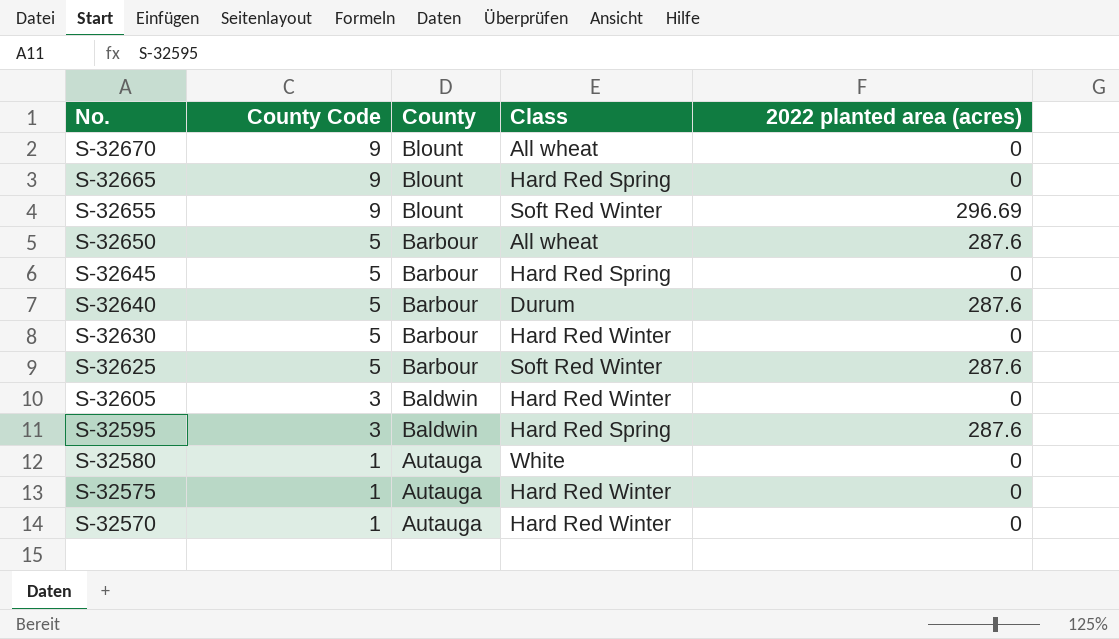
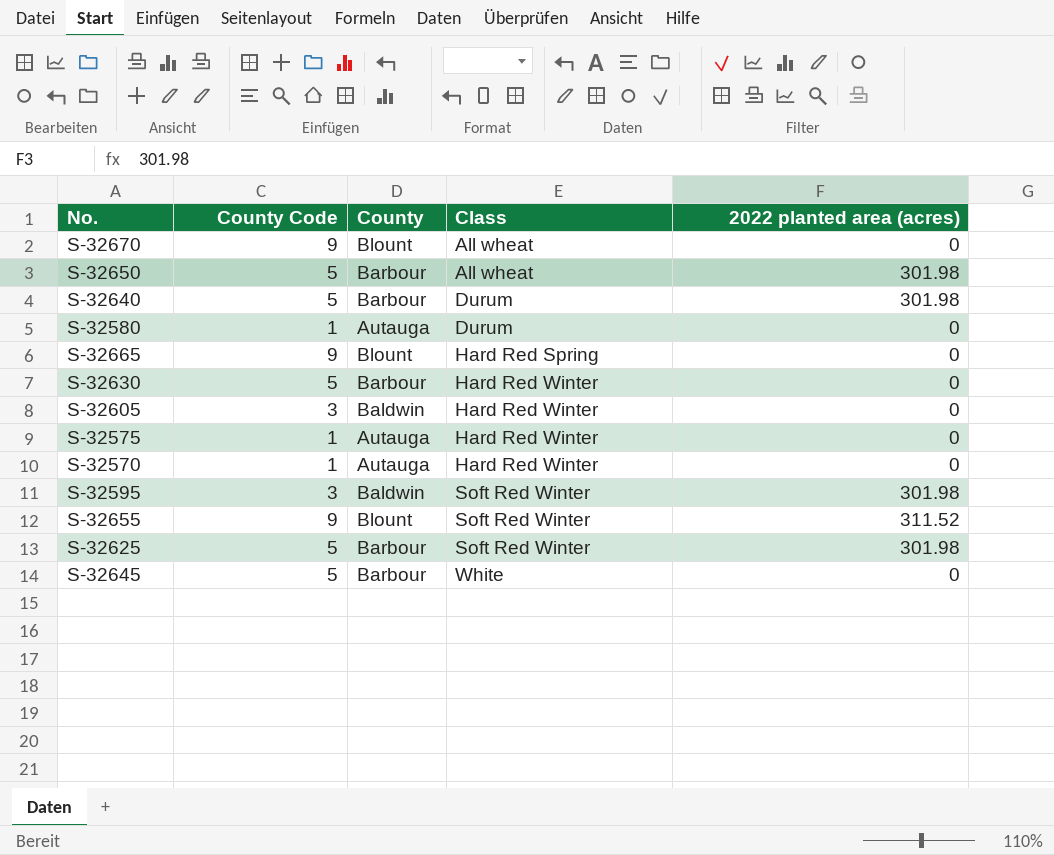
row order: No. descending -> Class ascending
S-32650 | 2022 planted area (acres): 287.6 -> 301.98
S-32640 | 2022 planted area (acres): 287.6 -> 301.98
S-32580 | Class: White -> Durum
S-32595 | Class: Hard Red Spring -> Soft Red Winter
S-32595 | 2022 planted area (acres): 287.6 -> 301.98
S-32655 | 2022 planted area (acres): 296.69 -> 311.52
S-32625 | 2022 planted area (acres): 287.6 -> 301.98
S-32645 | Class: Hard Red Spring -> White

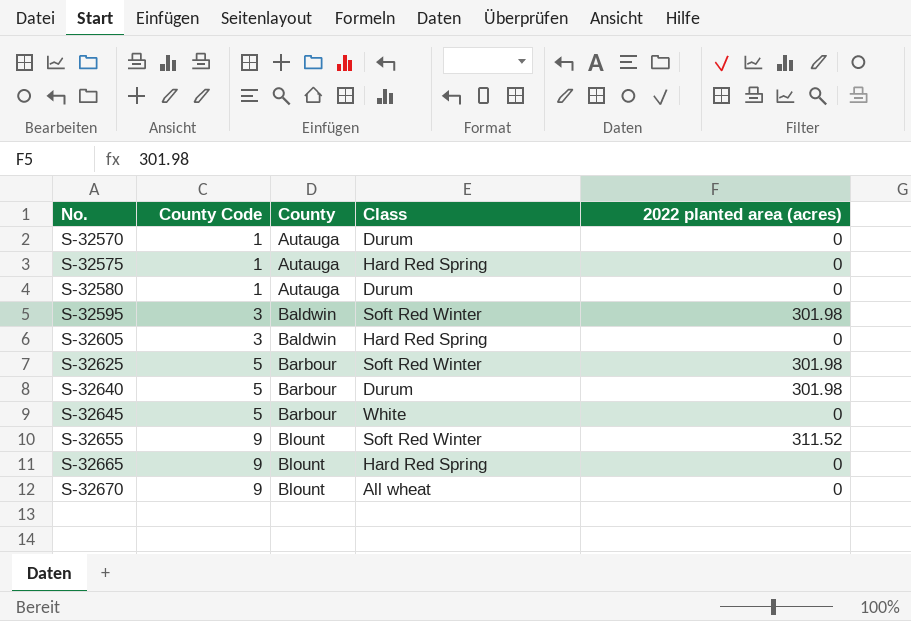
row order: Class ascending -> No. ascending
row S-32650: 5 | Barbour | All wheat | 301.98 -> none
row S-32630: 5 | Barbour | Hard Red Winter | 0 -> none
S-32570 | Class: Hard Red Winter -> Durum
S-32575 | Class: Hard Red Winter -> Hard Red Spring
S-32605 | Class: Hard Red Winter -> Hard Red Spring

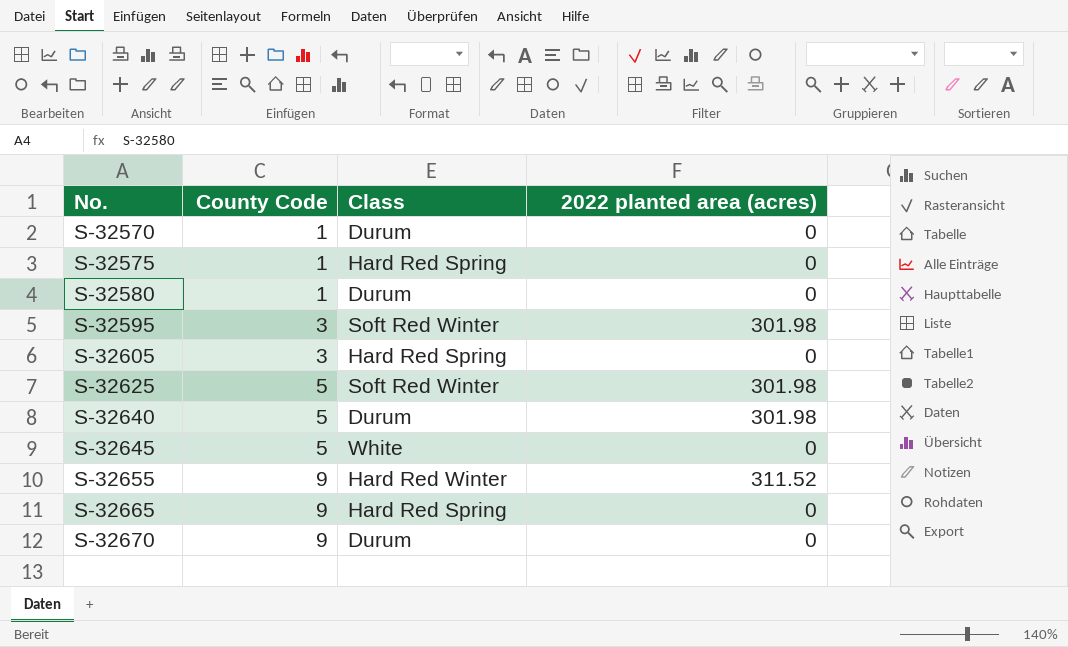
column County | position: 3 -> none
S-32655 | Class: Soft Red Winter -> Hard Red Winter
S-32670 | Class: All wheat -> Durum

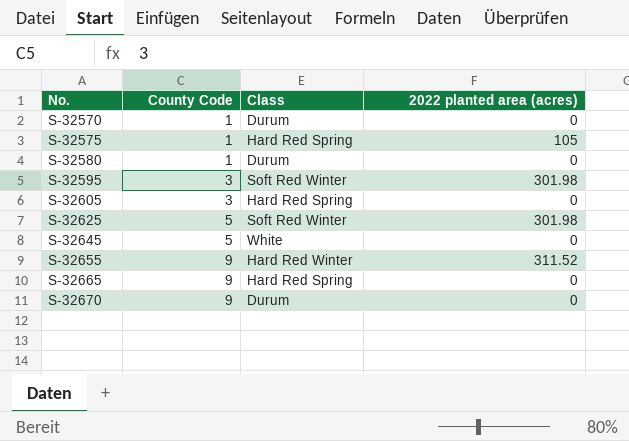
row S-32640: 5 | Durum | 301.98 -> none
S-32575 | 2022 planted area (acres): 0 -> 105

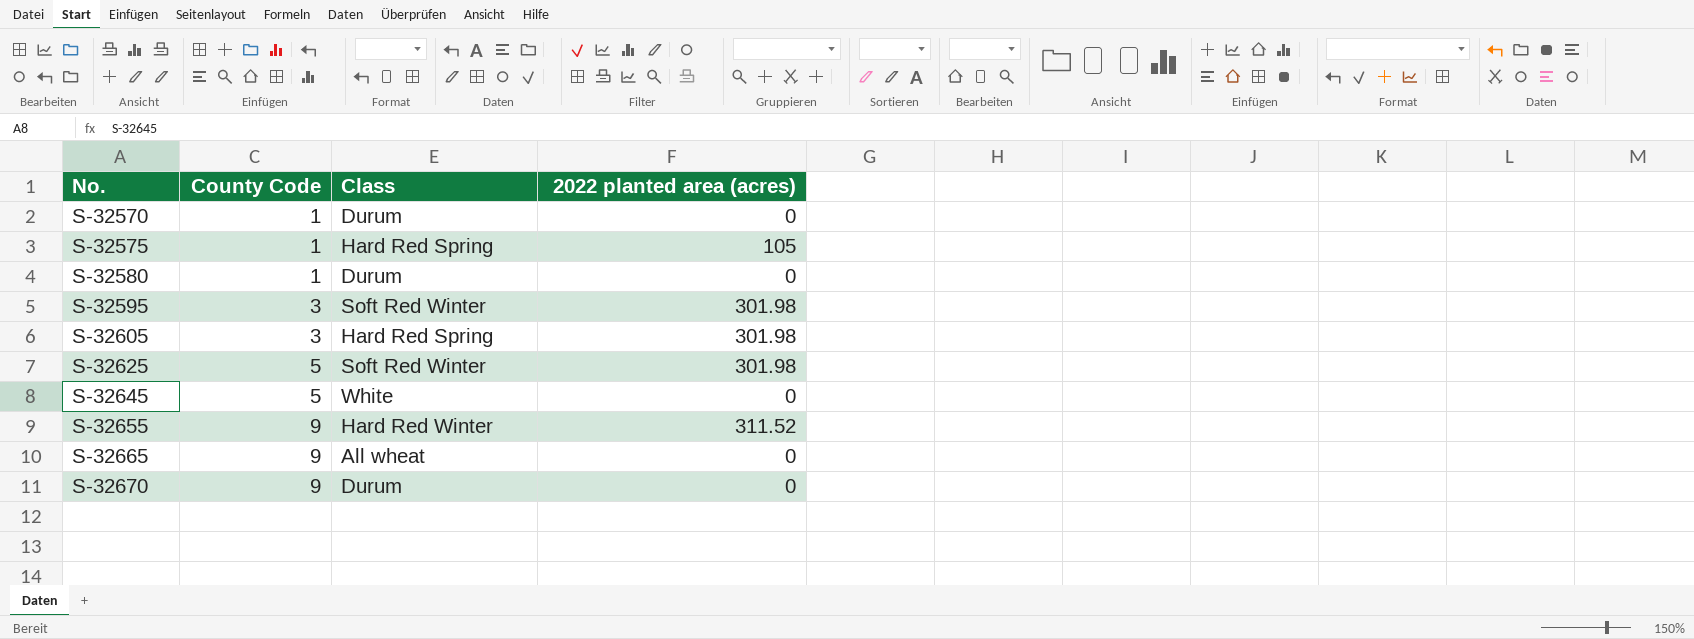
S-32605 | 2022 planted area (acres): 0 -> 301.98
S-32665 | Class: Hard Red Spring -> All wheat

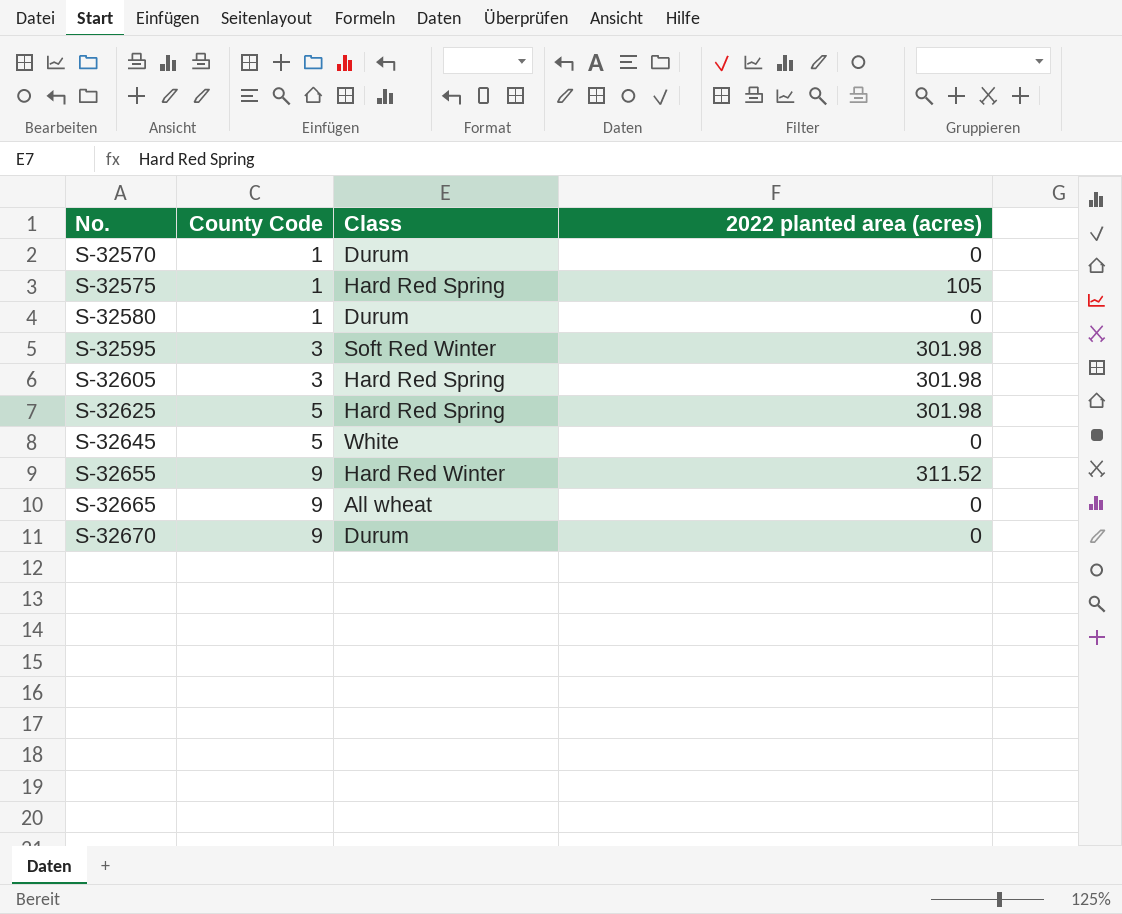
S-32625 | Class: Soft Red Winter -> Hard Red Spring

